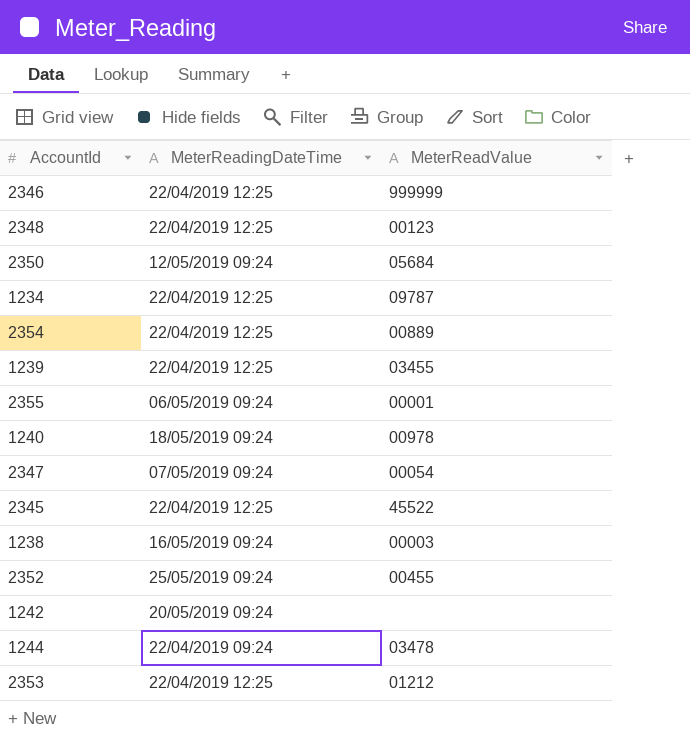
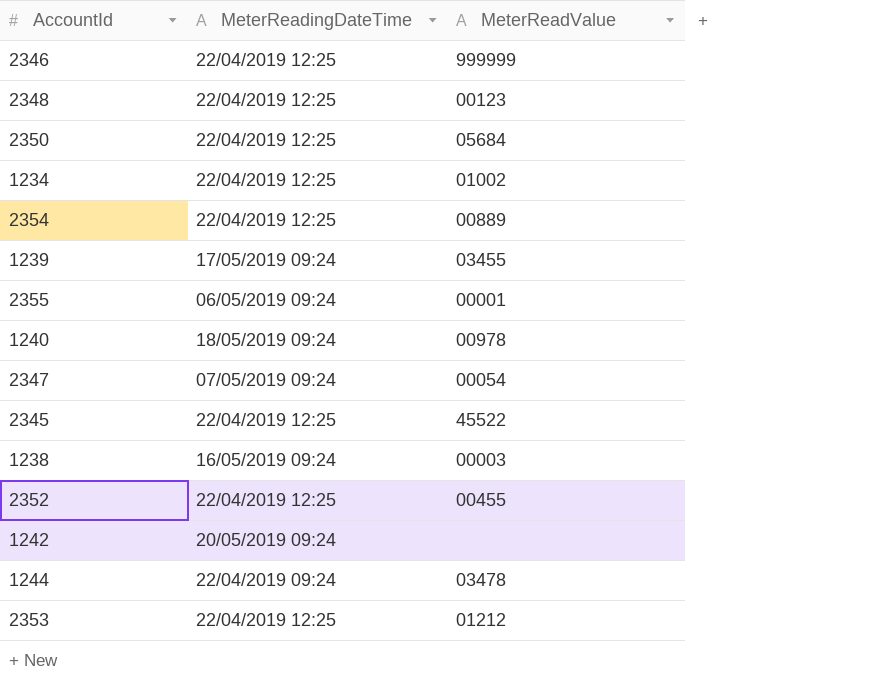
2350 | MeterReadingDateTime: 12/05/2019 09:24 -> 22/04/2019 12:25
1234 | MeterReadValue: 09787 -> 01002
1239 | MeterReadingDateTime: 22/04/2019 12:25 -> 17/05/2019 09:24
2352 | MeterReadingDateTime: 25/05/2019 09:24 -> 22/04/2019 12:25

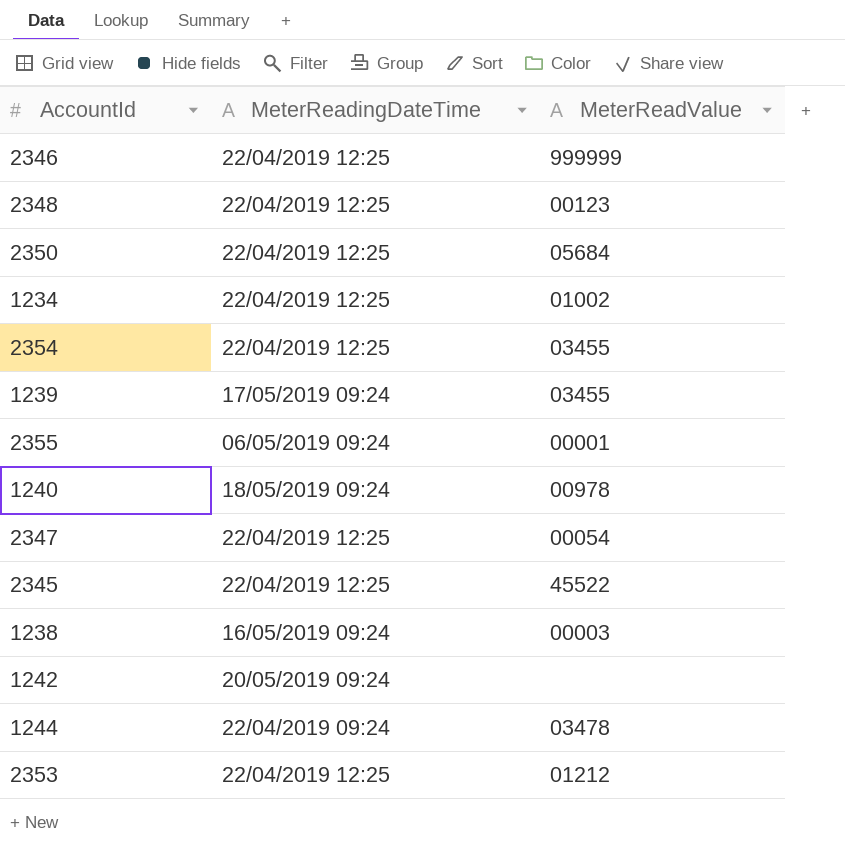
row 2352: 22/04/2019 12:25 | 00455 -> none
2354 | MeterReadValue: 00889 -> 03455
2347 | MeterReadingDateTime: 07/05/2019 09:24 -> 22/04/2019 12:25

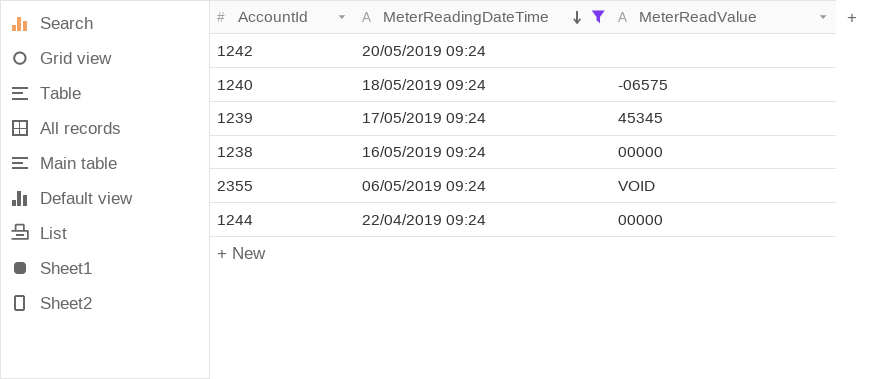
filter: none -> MeterReadingDateTime != 22/04/2019 12:25
row order: none -> MeterReadingDateTime descending
1240 | MeterReadValue: 00978 -> -06575
1239 | MeterReadValue: 03455 -> 45345
1238 | MeterReadValue: 00003 -> 00000
2355 | MeterReadValue: 00001 -> VOID
1244 | MeterReadValue: 03478 -> 00000

